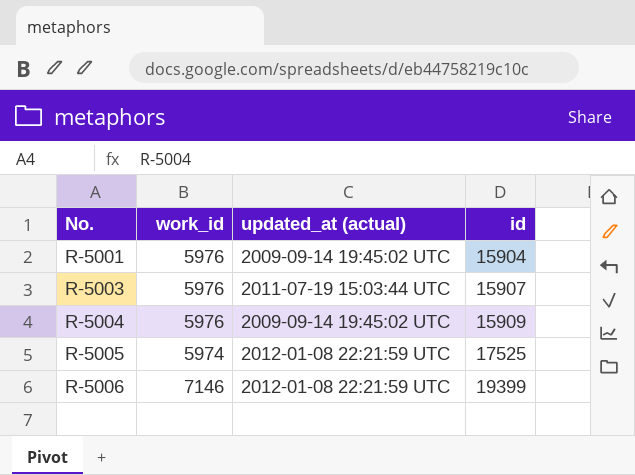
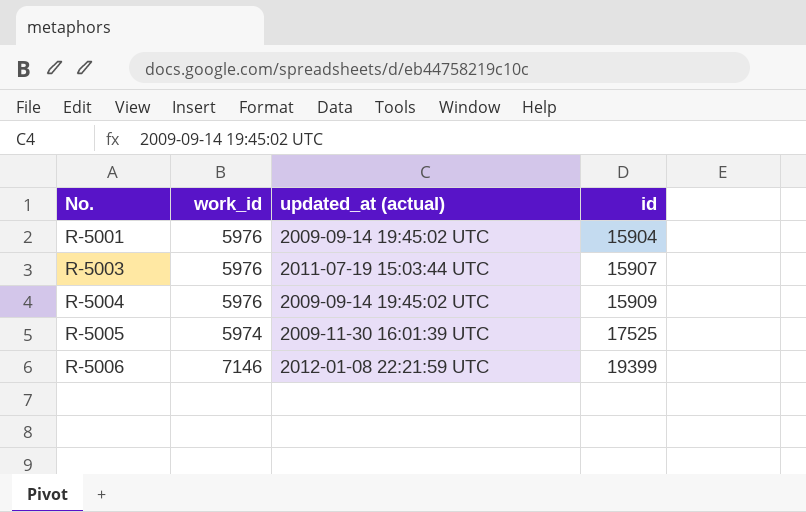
R-5005 | updated_at (actual): 2012-01-08 22:21:59 UTC -> 2009-11-30 16:01:39 UTC

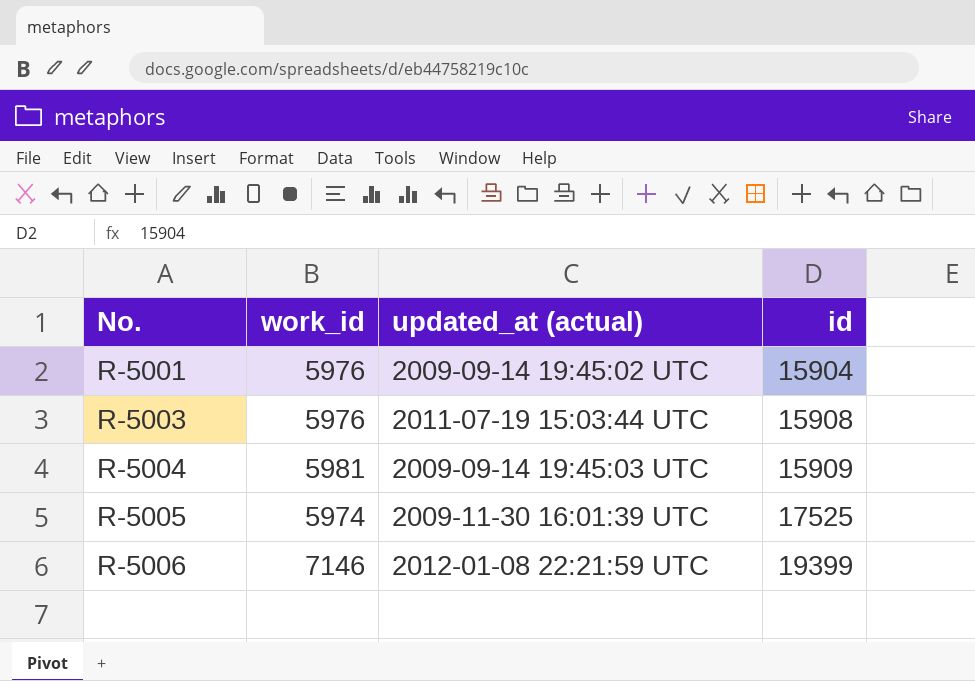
R-5003 | id: 15907 -> 15908
R-5004 | work_id: 5976 -> 5981
R-5004 | updated_at (actual): 2009-09-14 19:45:02 UTC -> 2009-09-14 19:45:03 UTC

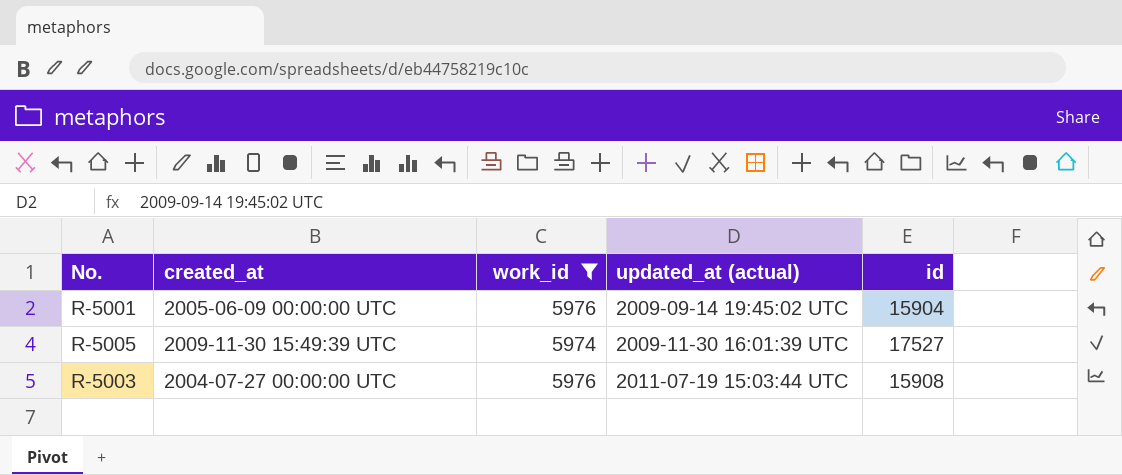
filter: none -> work_id <= 5976
row order: No. ascending -> updated_at (actual) ascending
column created_at | position: none -> 2
R-5005 | id: 17525 -> 17527

